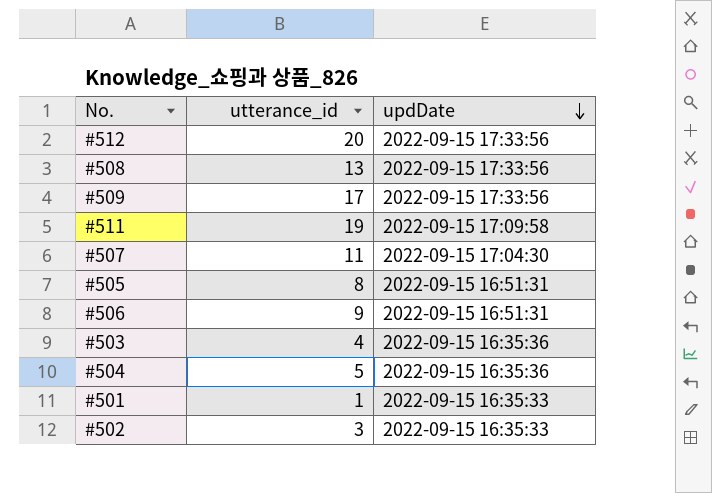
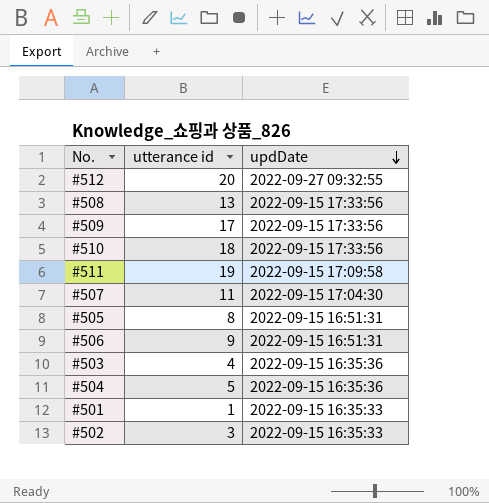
column name: utterance_id -> utterance id
#512 | updDate: 2022-09-15 17:33:56 -> 2022-09-27 09:32:55
row #510: none -> 18 | 2022-09-15 17:33:56

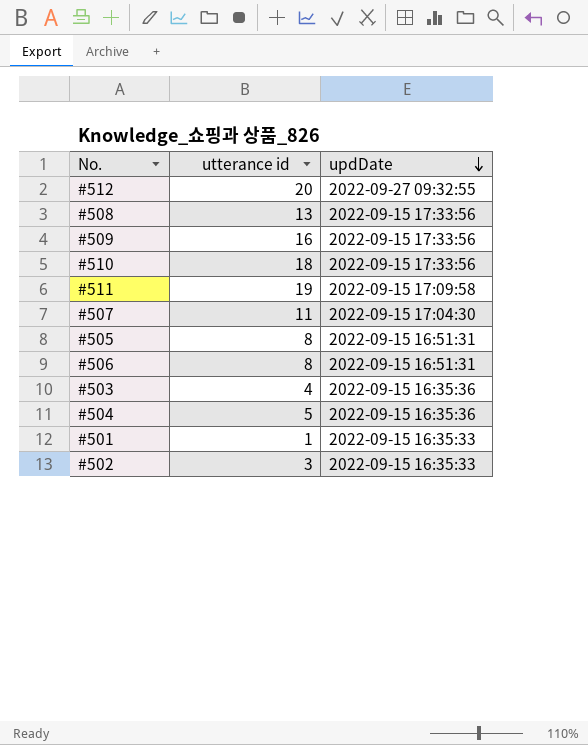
#509 | utterance id: 17 -> 16
#506 | utterance id: 9 -> 8

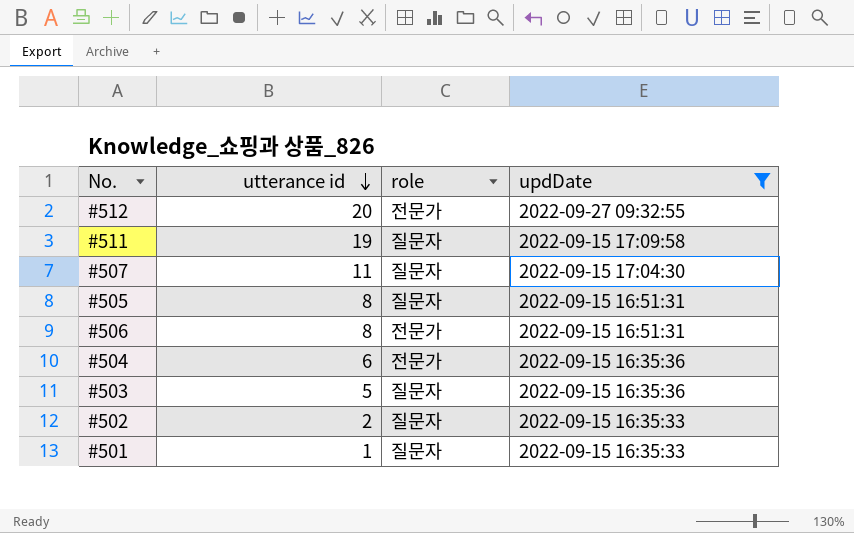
filter: none -> updDate != 2022-09-15 17:33:56
row order: updDate descending -> utterance id descending
column role | position: none -> 3
#504 | utterance id: 5 -> 6
#503 | utterance id: 4 -> 5
#502 | utterance id: 3 -> 2

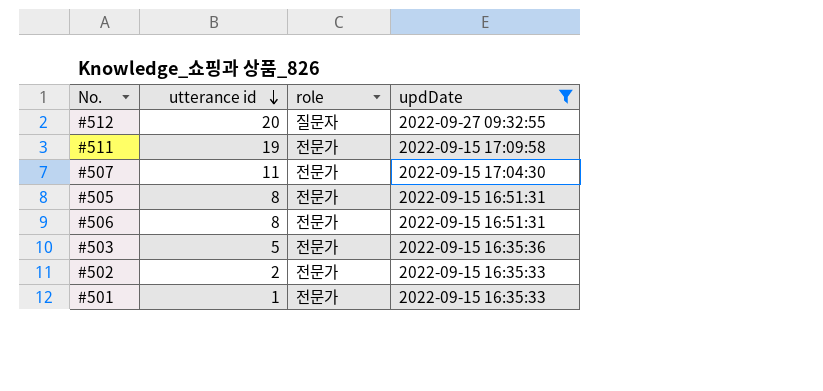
row #504: 6 | 전문가 | 2022-09-15 16:35:36 -> none
#512 | role: 전문가 -> 질문자
#511 | role: 질문자 -> 전문가
#507 | role: 질문자 -> 전문가
#505 | role: 질문자 -> 전문가
#503 | role: 질문자 -> 전문가
#502 | role: 질문자 -> 전문가
#501 | role: 질문자 -> 전문가

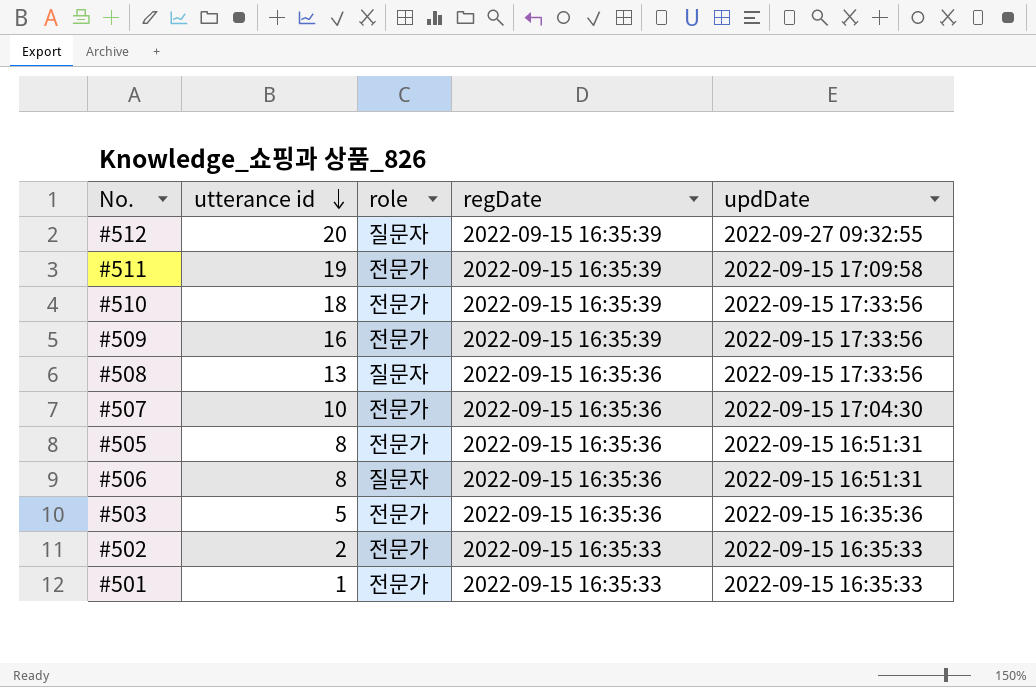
filter: updDate != 2022-09-15 17:33:56 -> none
column regDate | position: none -> 4
#507 | utterance id: 11 -> 10
#506 | role: 전문가 -> 질문자

